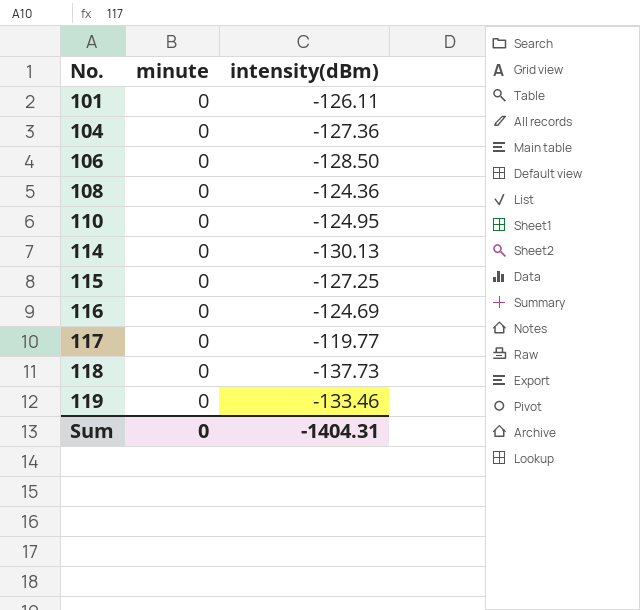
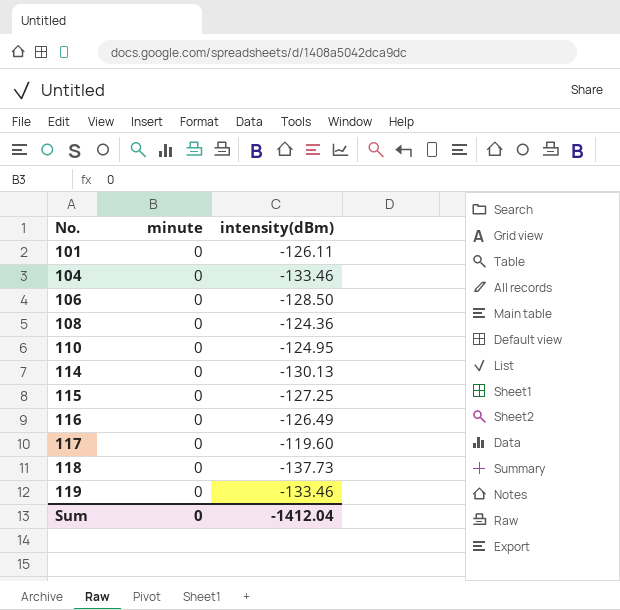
104 | intensity(dBm): -127.36 -> -133.46
116 | intensity(dBm): -124.69 -> -126.49
117 | intensity(dBm): -119.77 -> -119.60
Sum | intensity(dBm): -1404.31 -> -1412.04

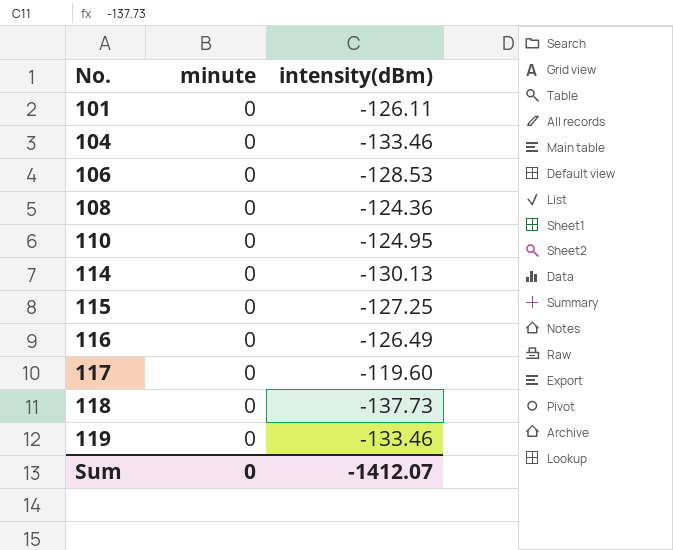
106 | intensity(dBm): -128.50 -> -128.53
Sum | intensity(dBm): -1412.04 -> -1412.07

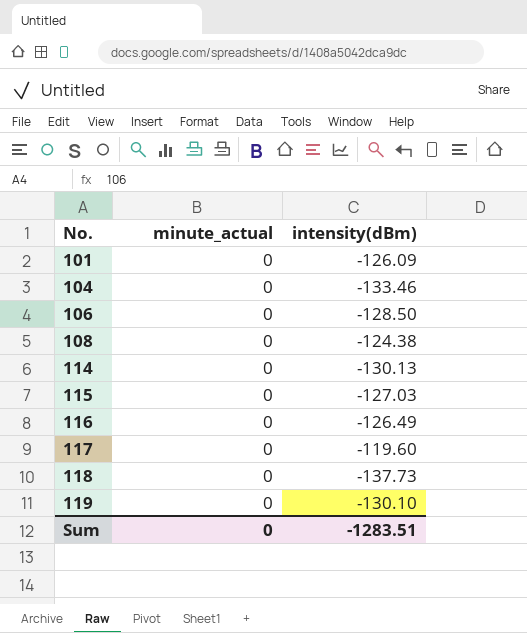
column name: minute -> minute_actual
row 110: 0 | -124.95 -> none
101 | intensity(dBm): -126.11 -> -126.09
106 | intensity(dBm): -128.53 -> -128.50
108 | intensity(dBm): -124.36 -> -124.38
115 | intensity(dBm): -127.25 -> -127.03
119 | intensity(dBm): -133.46 -> -130.10
Sum | intensity(dBm): -1412.07 -> -1283.51

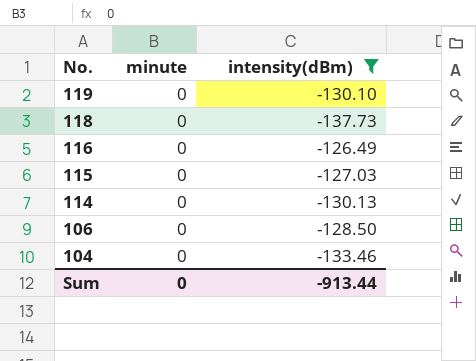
filter: none -> intensity(dBm) <= -126.49
row order: No. ascending -> No. descending
column name: minute_actual -> minute
Sum | intensity(dBm): -1283.51 -> -913.44

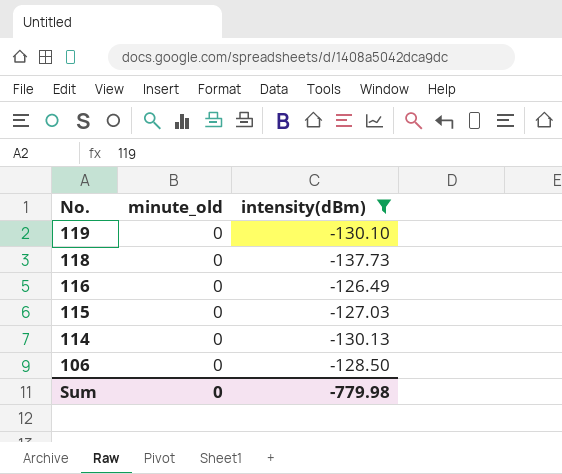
column name: minute -> minute_old
row 104: 0 | -133.46 -> none
Sum | intensity(dBm): -913.44 -> -779.98

